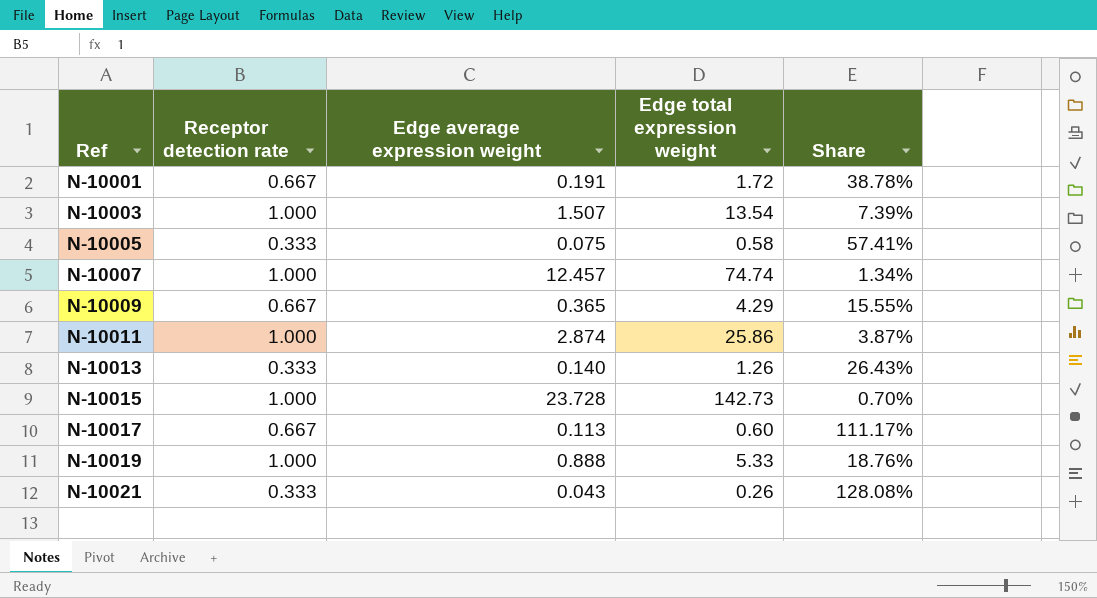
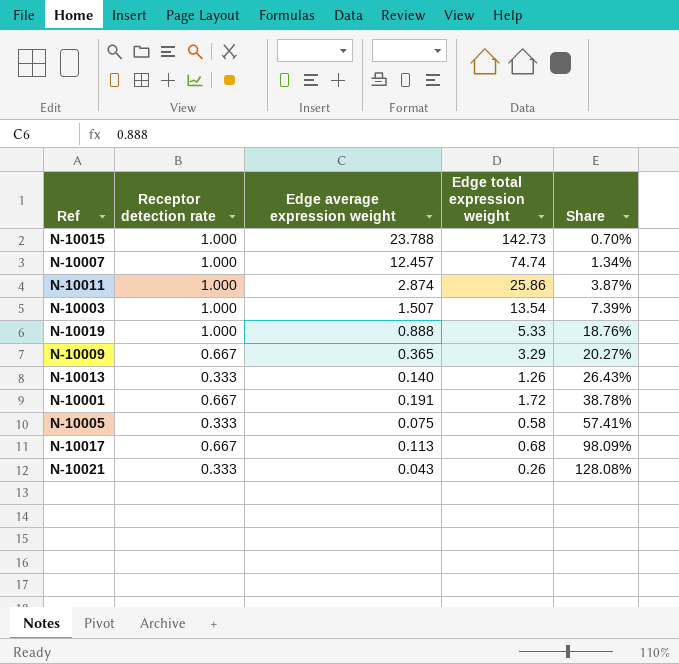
row order: Ref ascending -> Share ascending
N-10015 | Edge average expression weight: 23.728 -> 23.788
N-10009 | Edge total expression weight: 4.29 -> 3.29
N-10009 | Share: 15.55% -> 20.27%
N-10017 | Edge total expression weight: 0.60 -> 0.68
N-10017 | Share: 111.17% -> 98.09%

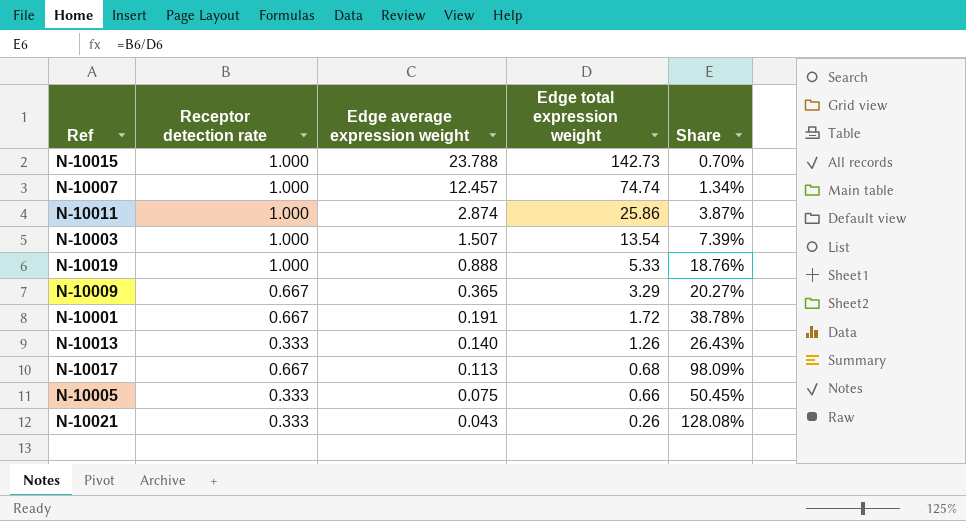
row order: Share ascending -> Edge average expression weight descending
N-10005 | Edge total expression weight: 0.58 -> 0.66
N-10005 | Share: 57.41% -> 50.45%

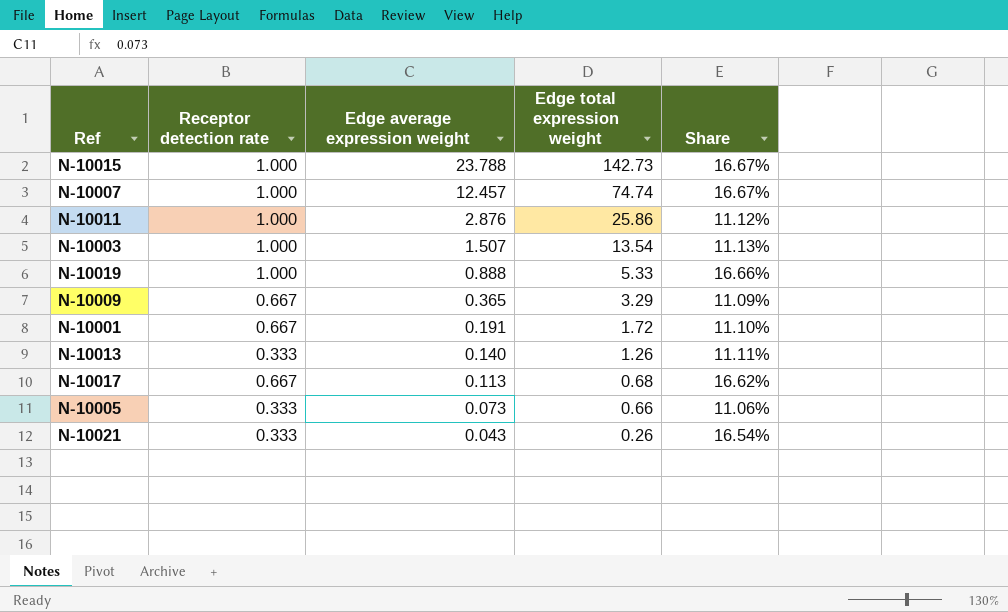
column Share | formula: [Receptor detection rate] / [Edge total expression weight] -> [Edge average expression weight] / [Edge total expression weight]
N-10011 | Edge average expression weight: 2.874 -> 2.876
N-10005 | Edge average expression weight: 0.075 -> 0.073

